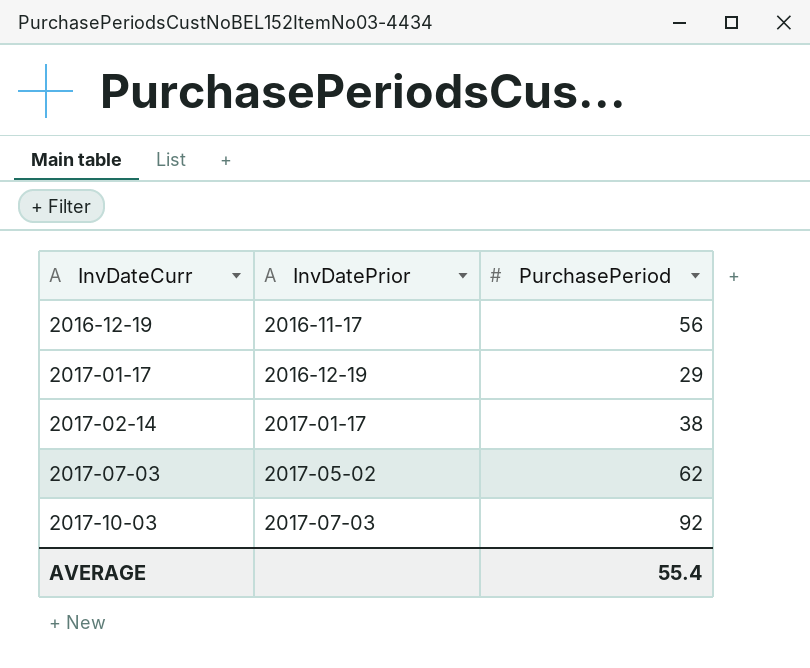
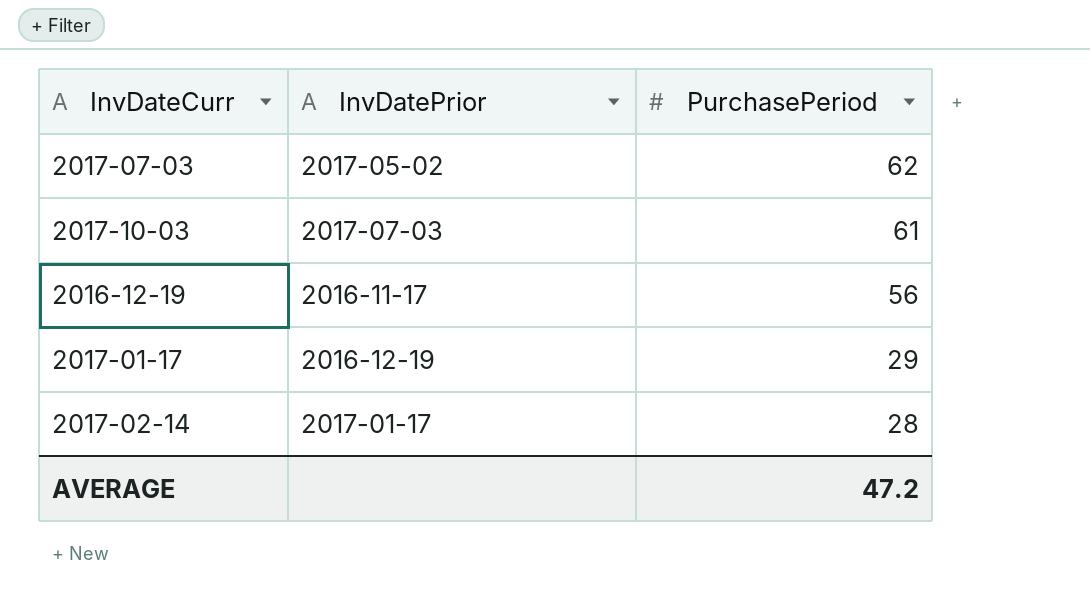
row order: InvDateCurr ascending -> PurchasePeriod descending
2017-10-03 | PurchasePeriod: 92 -> 61
2017-02-14 | PurchasePeriod: 38 -> 28
AVERAGE | PurchasePeriod: 55.4 -> 47.2

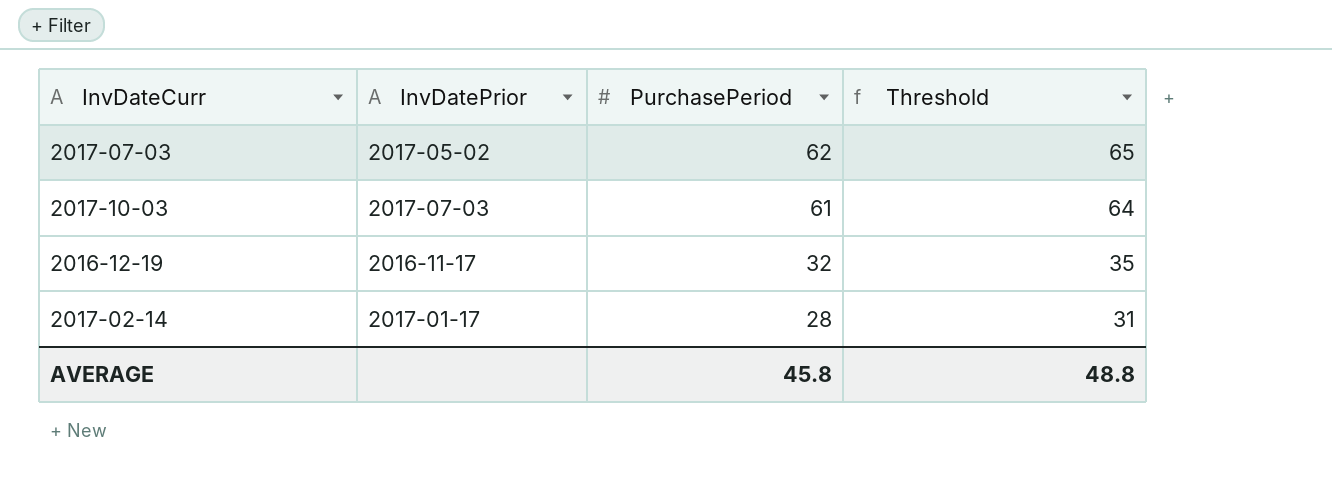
column Threshold | formula: none -> [PurchasePeriod] + 3
row 2017-01-17: 2016-12-19 | 29 -> none
2016-12-19 | PurchasePeriod: 56 -> 32
AVERAGE | PurchasePeriod: 47.2 -> 45.8

